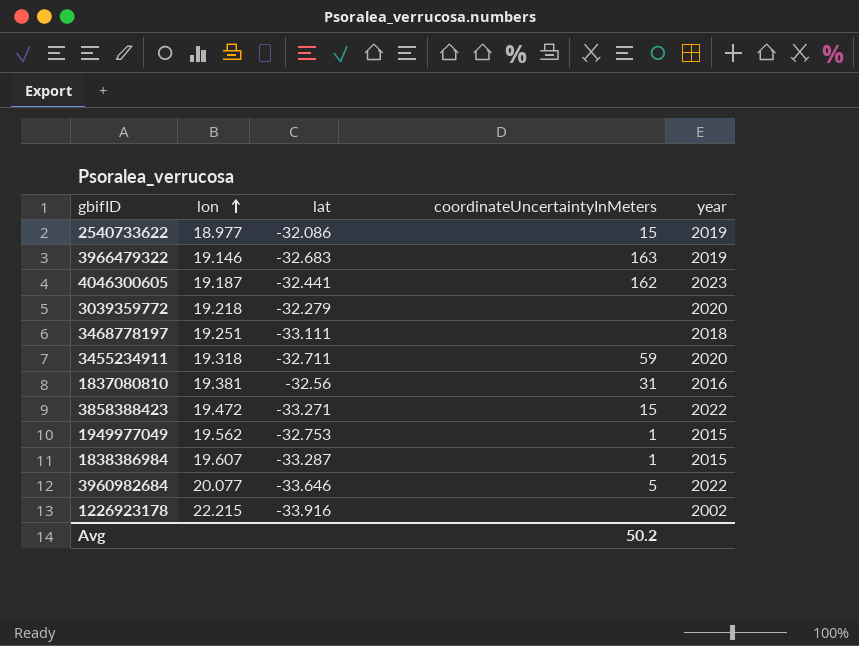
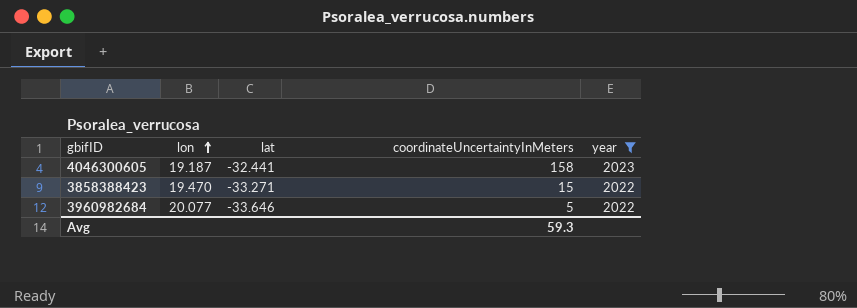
filter: none -> year >= 2022
4046300605 | coordinateUncertaintyInMeters: 162 -> 158
3858388423 | lon: 19.472 -> 19.470
Avg | coordinateUncertaintyInMeters: 50.2 -> 59.3

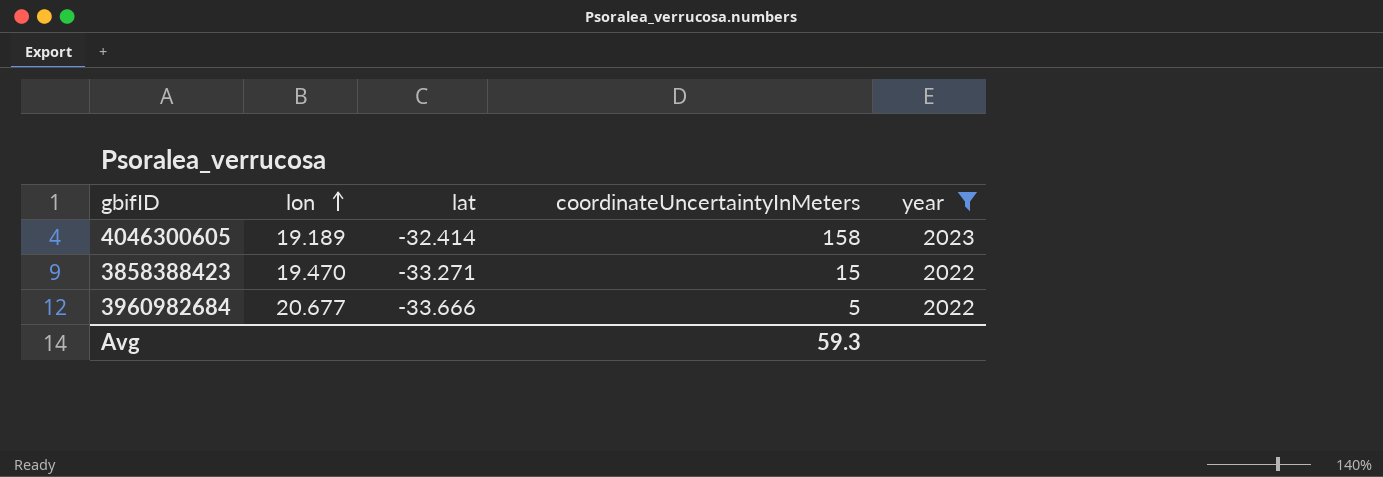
4046300605 | lon: 19.187 -> 19.189
4046300605 | lat: -32.441 -> -32.414
3960982684 | lon: 20.077 -> 20.677
3960982684 | lat: -33.646 -> -33.666

